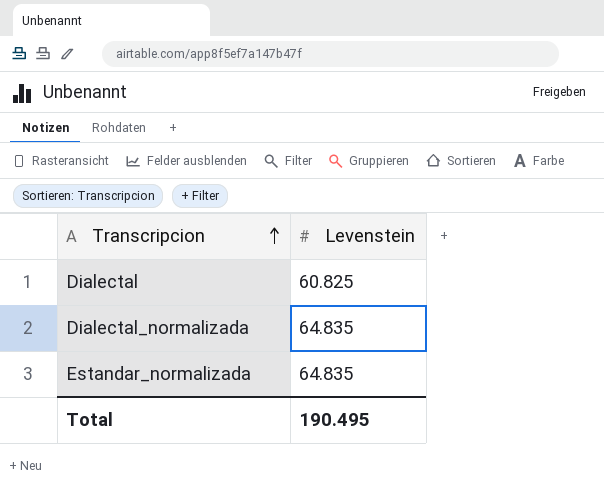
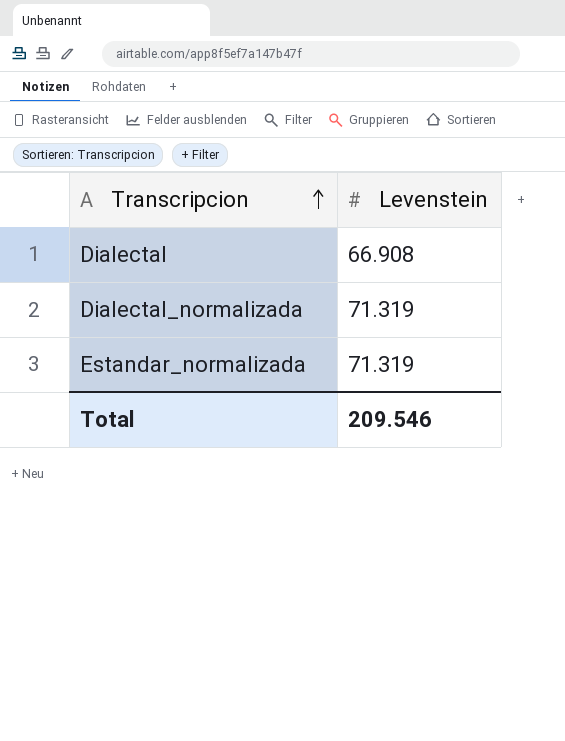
Dialectal | Levenstein: 60.825 -> 66.908
Dialectal_normalizada | Levenstein: 64.835 -> 71.319
Estandar_normalizada | Levenstein: 64.835 -> 71.319
Total | Levenstein: 190.495 -> 209.546

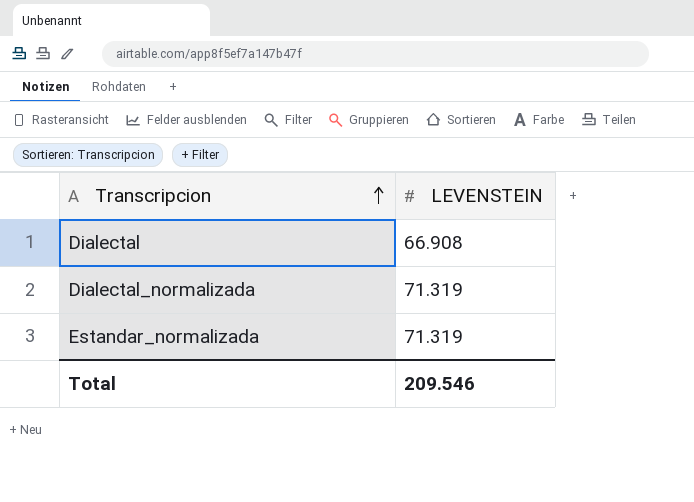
column name: Levenstein -> LEVENSTEIN

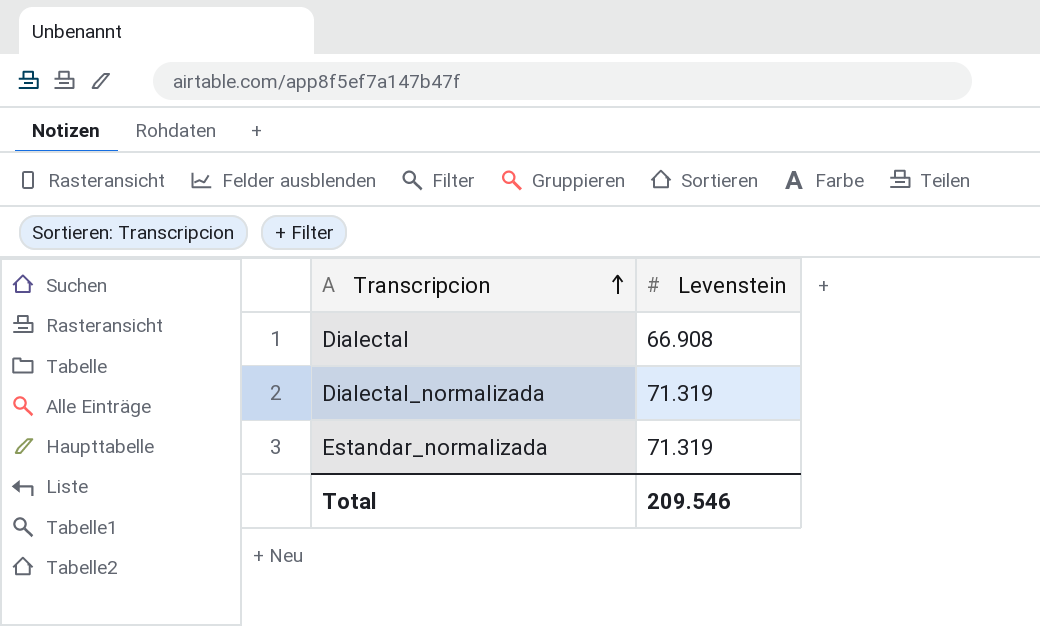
column name: LEVENSTEIN -> Levenstein

